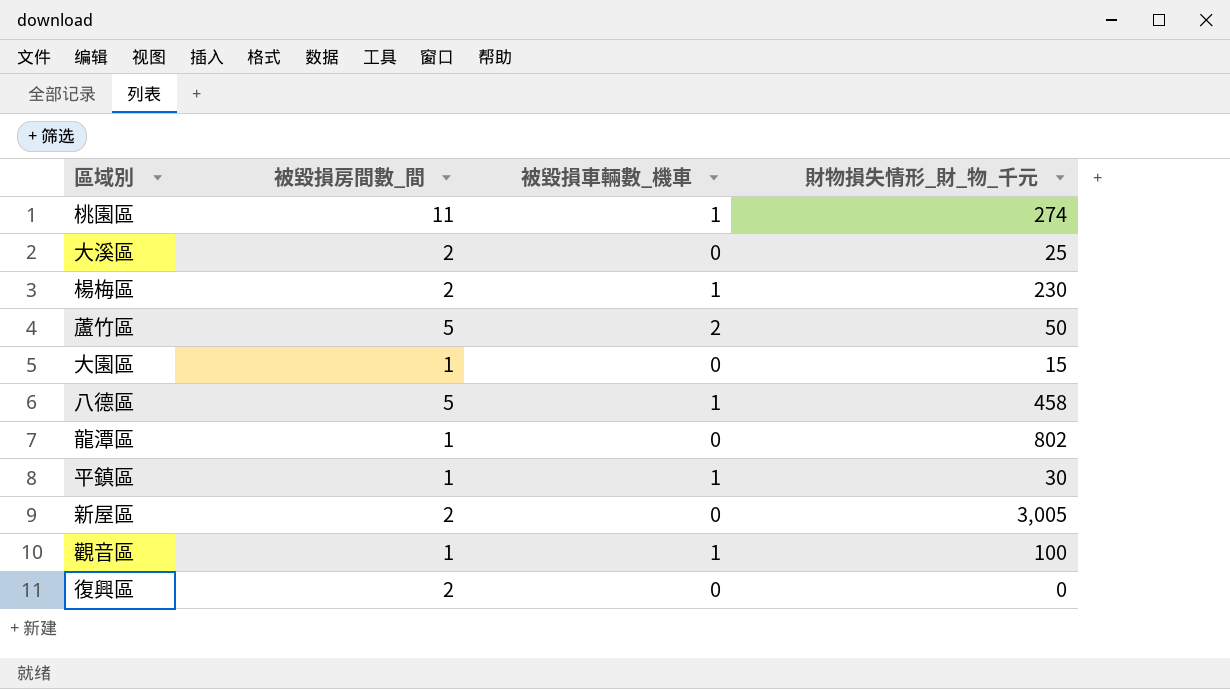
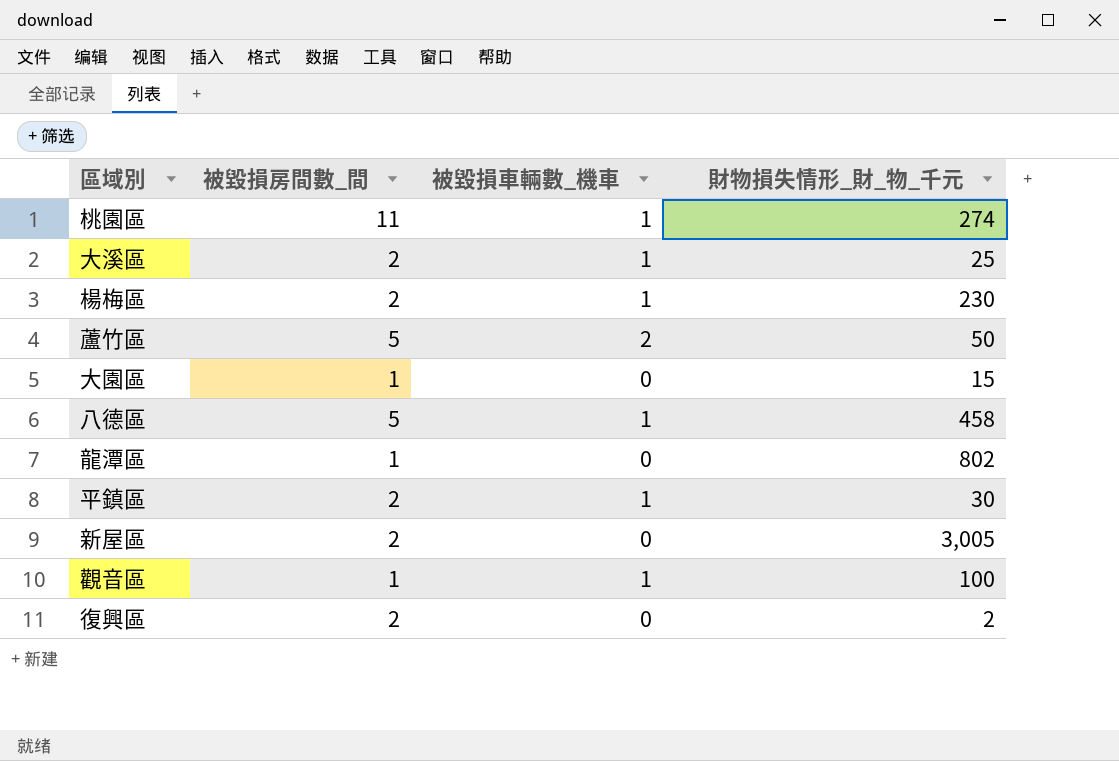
大溪區 | 被毀損車輛數_機車: 0 -> 1
平鎮區 | 被毀損房間數_間: 1 -> 2
復興區 | 財物損失情形_財_物_千元: 0 -> 2

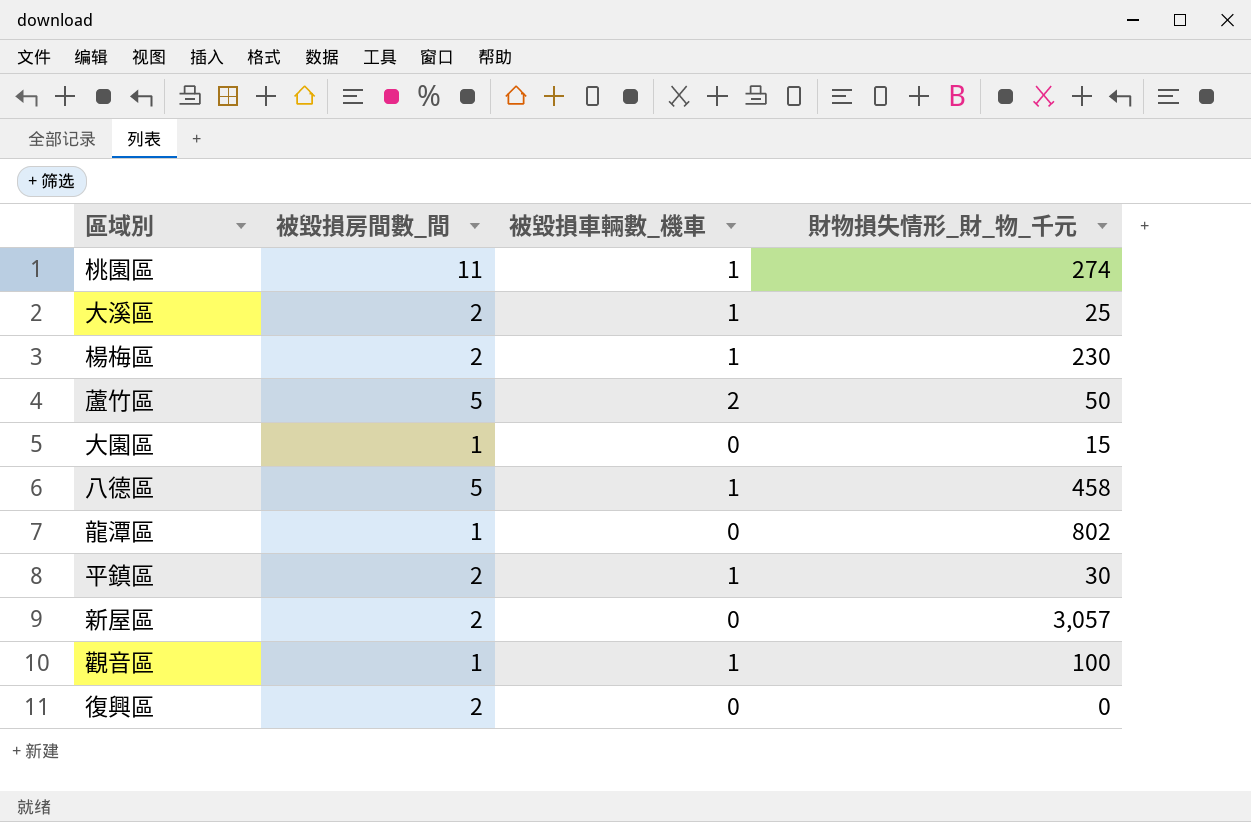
新屋區 | 財物損失情形_財_物_千元: 3,005 -> 3,057
復興區 | 財物損失情形_財_物_千元: 2 -> 0

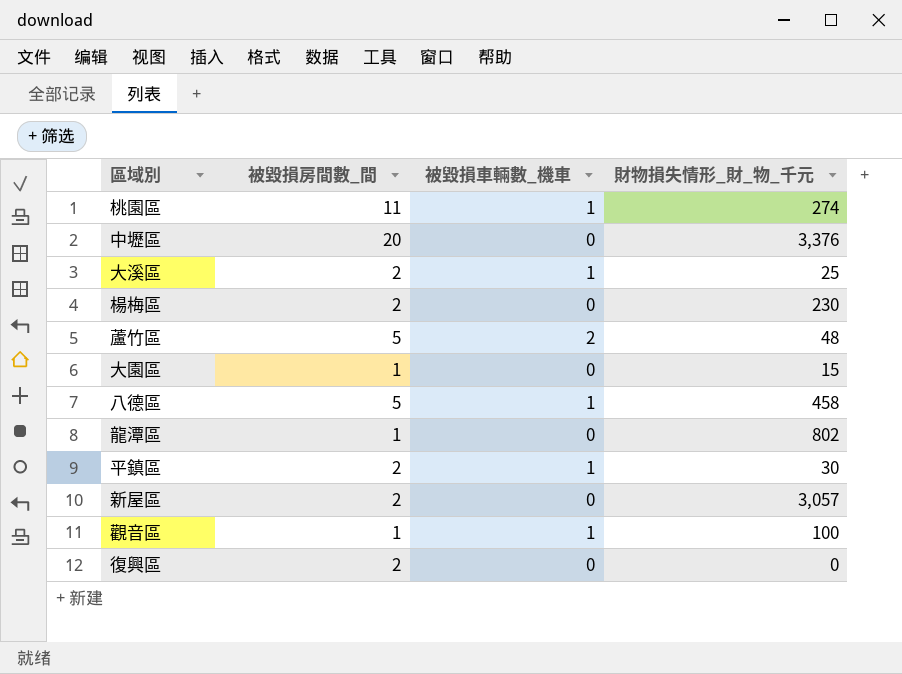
row 中壢區: none -> 20 | 0 | 3,376
楊梅區 | 被毀損車輛數_機車: 1 -> 0
蘆竹區 | 財物損失情形_財_物_千元: 50 -> 48

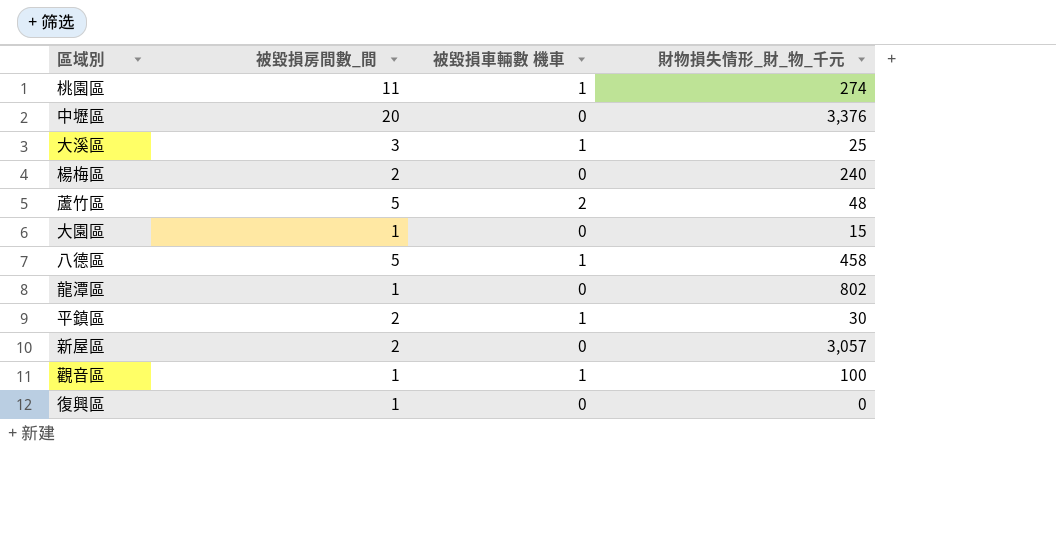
column name: 被毀損車輛數_機車 -> 被毀損車輛數 機車
大溪區 | 被毀損房間數_間: 2 -> 3
楊梅區 | 財物損失情形_財_物_千元: 230 -> 240
復興區 | 被毀損房間數_間: 2 -> 1

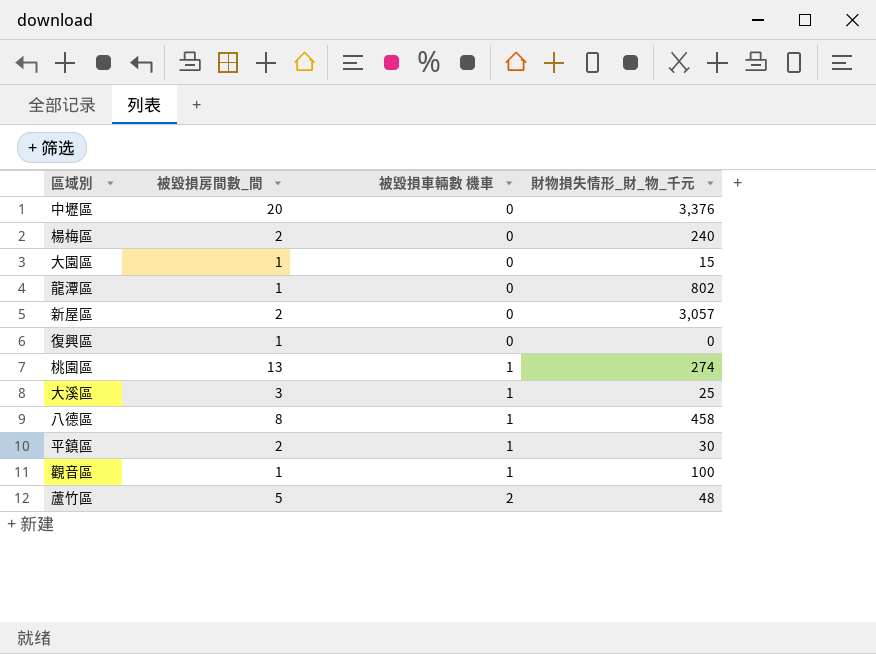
row order: none -> 被毀損車輛數 機車 ascending
桃園區 | 被毀損房間數_間: 11 -> 13
八德區 | 被毀損房間數_間: 5 -> 8

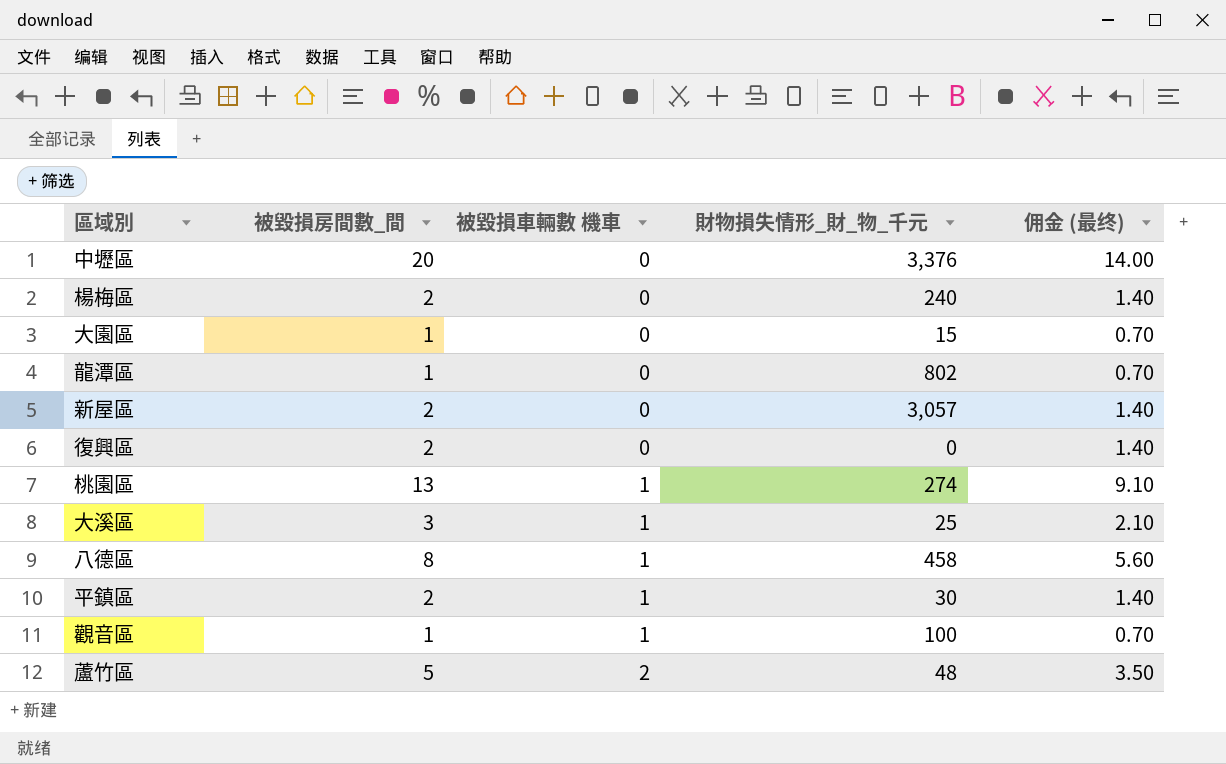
column 佣金 (最终) | formula: none -> [被毀損房間數_間] * 0.7
復興區 | 被毀損房間數_間: 1 -> 2

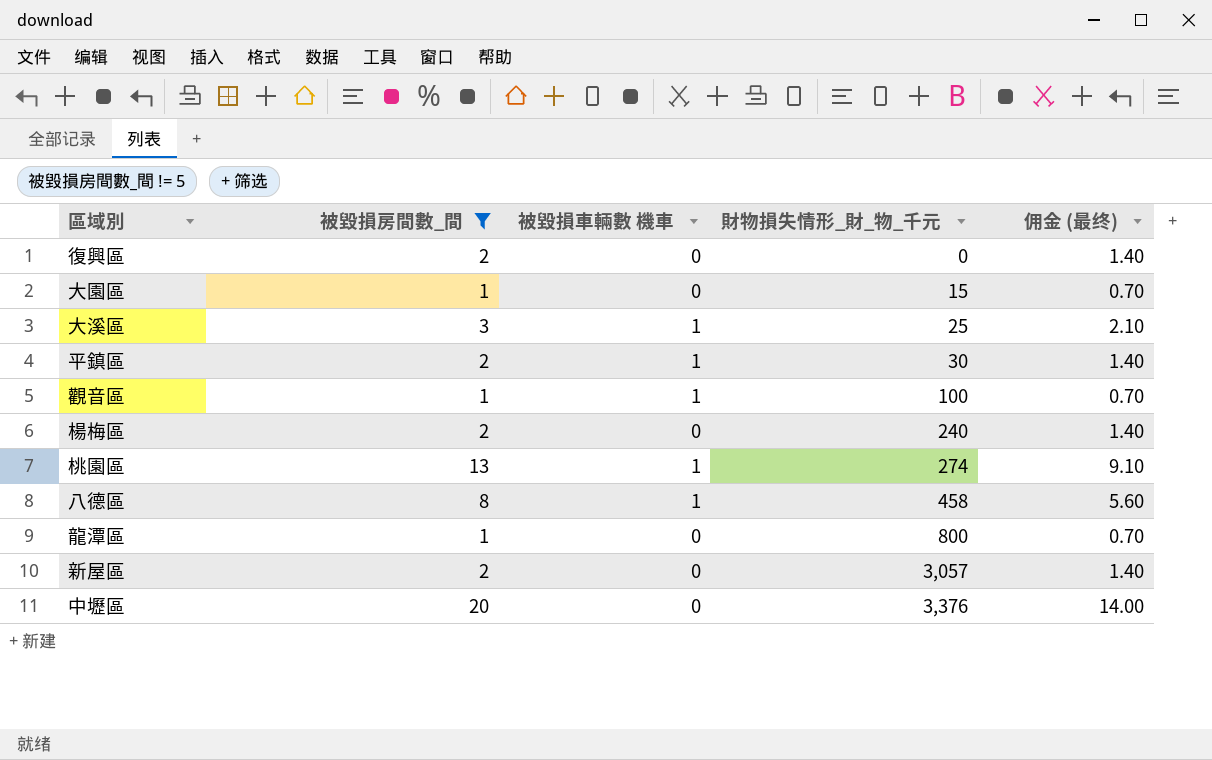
filter: none -> 被毀損房間數_間 != 5
row order: 被毀損車輛數 機車 ascending -> 財物損失情形_財_物_千元 ascending
龍潭區 | 財物損失情形_財_物_千元: 802 -> 800

